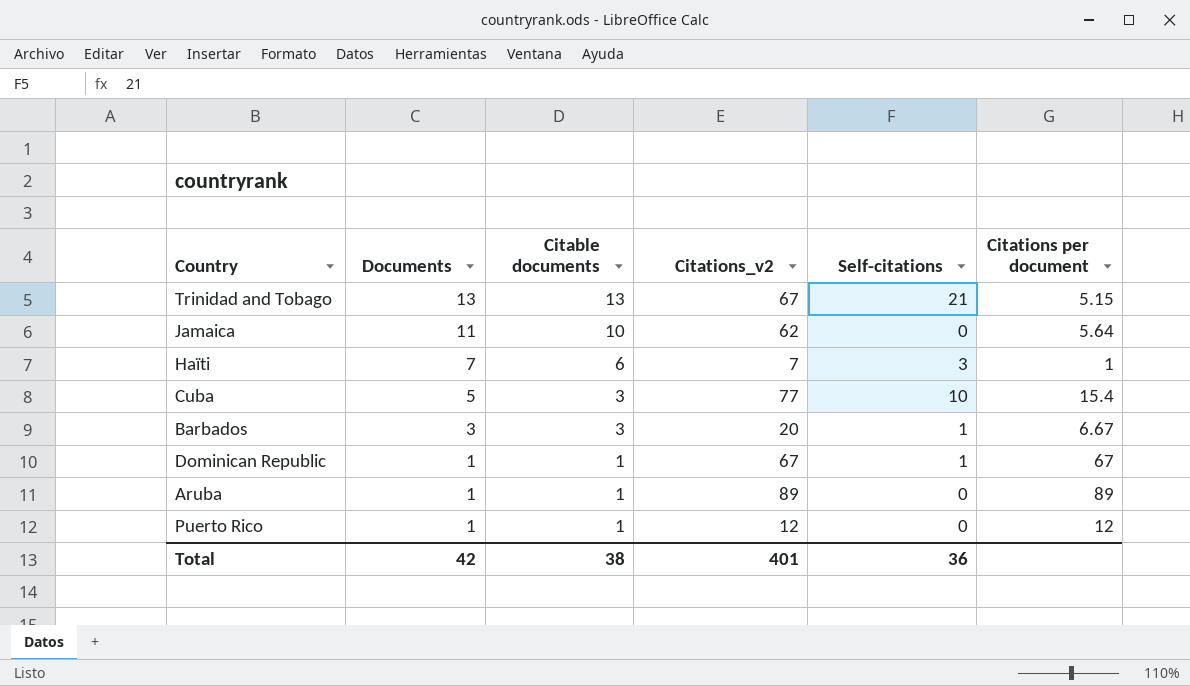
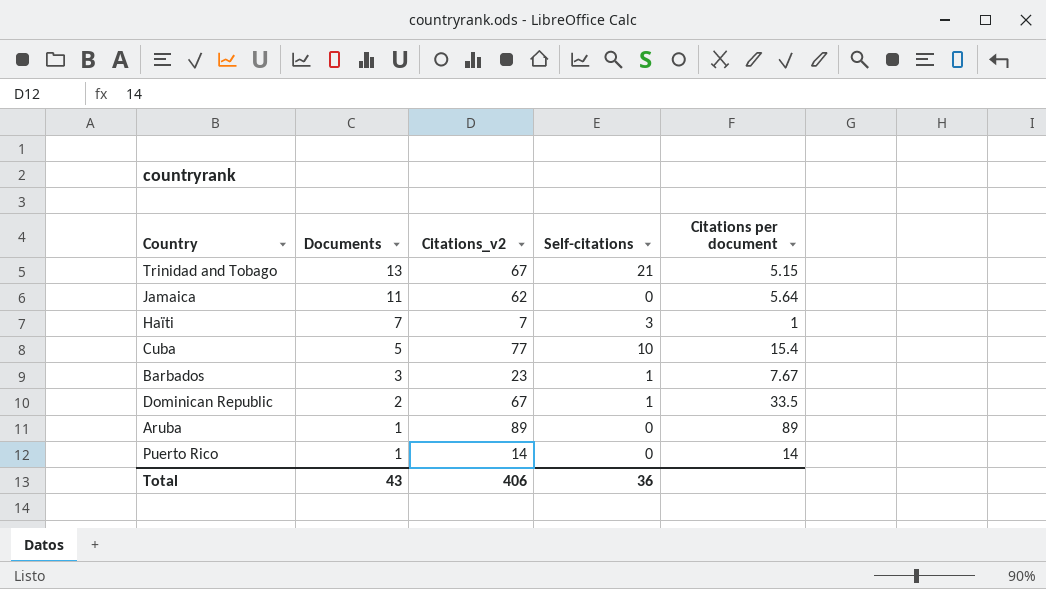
column Citable documents | position: 3 -> none
Barbados | Citations_v2: 20 -> 23
Barbados | Citations per document: 6.67 -> 7.67
Dominican Republic | Documents: 1 -> 2
Dominican Republic | Citations per document: 67 -> 33.5
Puerto Rico | Citations_v2: 12 -> 14
Puerto Rico | Citations per document: 12 -> 14
Total | Documents: 42 -> 43
Total | Citations_v2: 401 -> 406

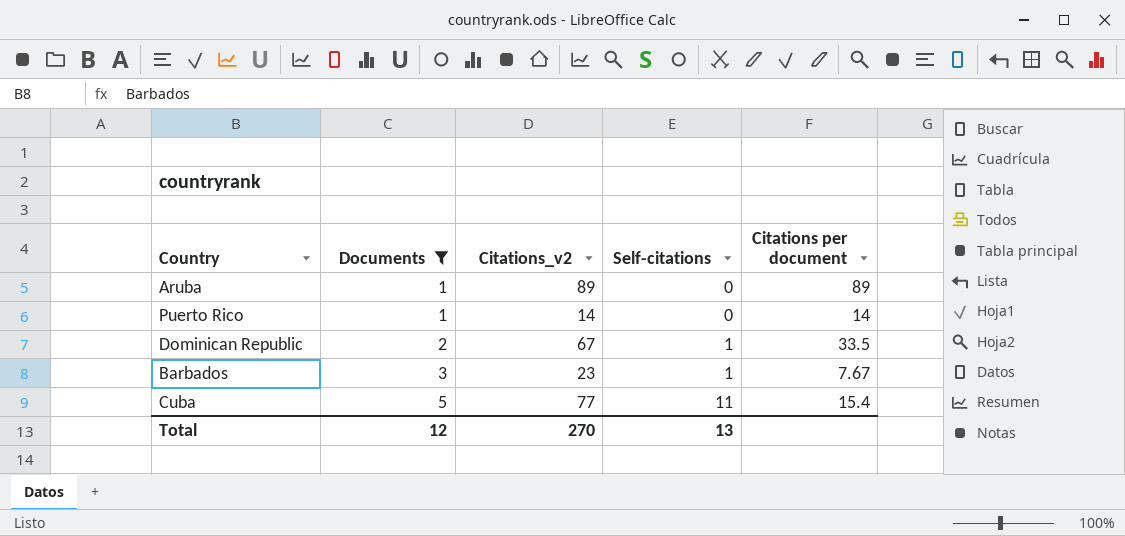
filter: none -> Documents <= 5
row order: Documents descending -> Documents ascending
Cuba | Self-citations: 10 -> 11
Total | Documents: 43 -> 12
Total | Citations_v2: 406 -> 270
Total | Self-citations: 36 -> 13

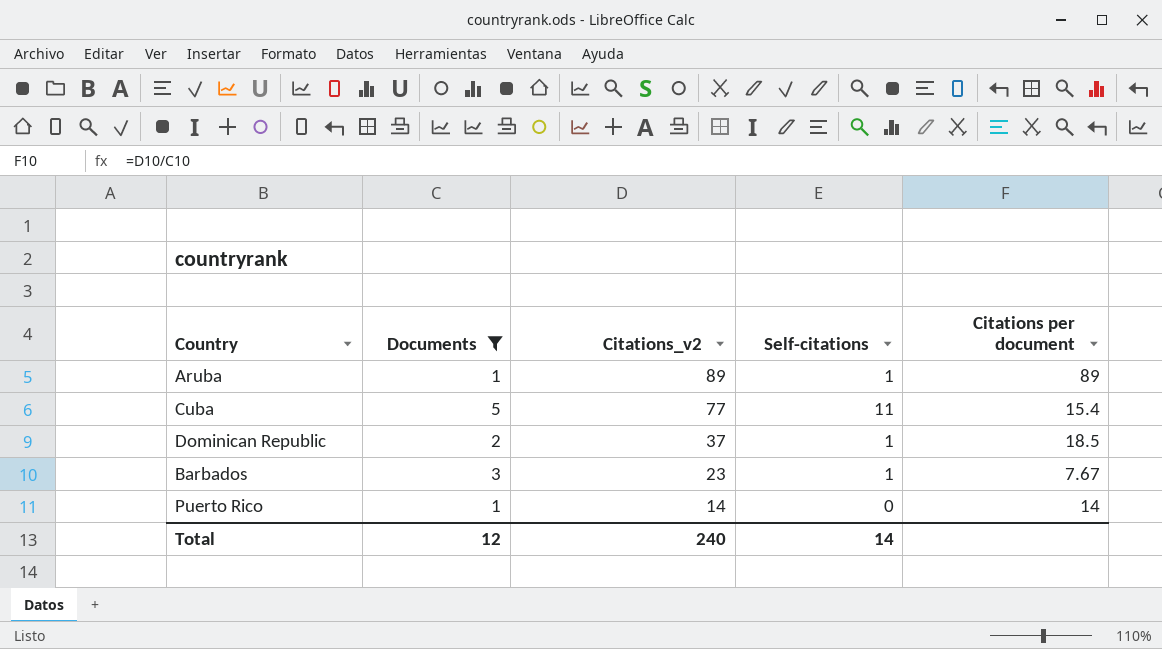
row order: Documents ascending -> Citations_v2 descending
Aruba | Self-citations: 0 -> 1
Dominican Republic | Citations_v2: 67 -> 37
Dominican Republic | Citations per document: 33.5 -> 18.5
Total | Citations_v2: 270 -> 240
Total | Self-citations: 13 -> 14

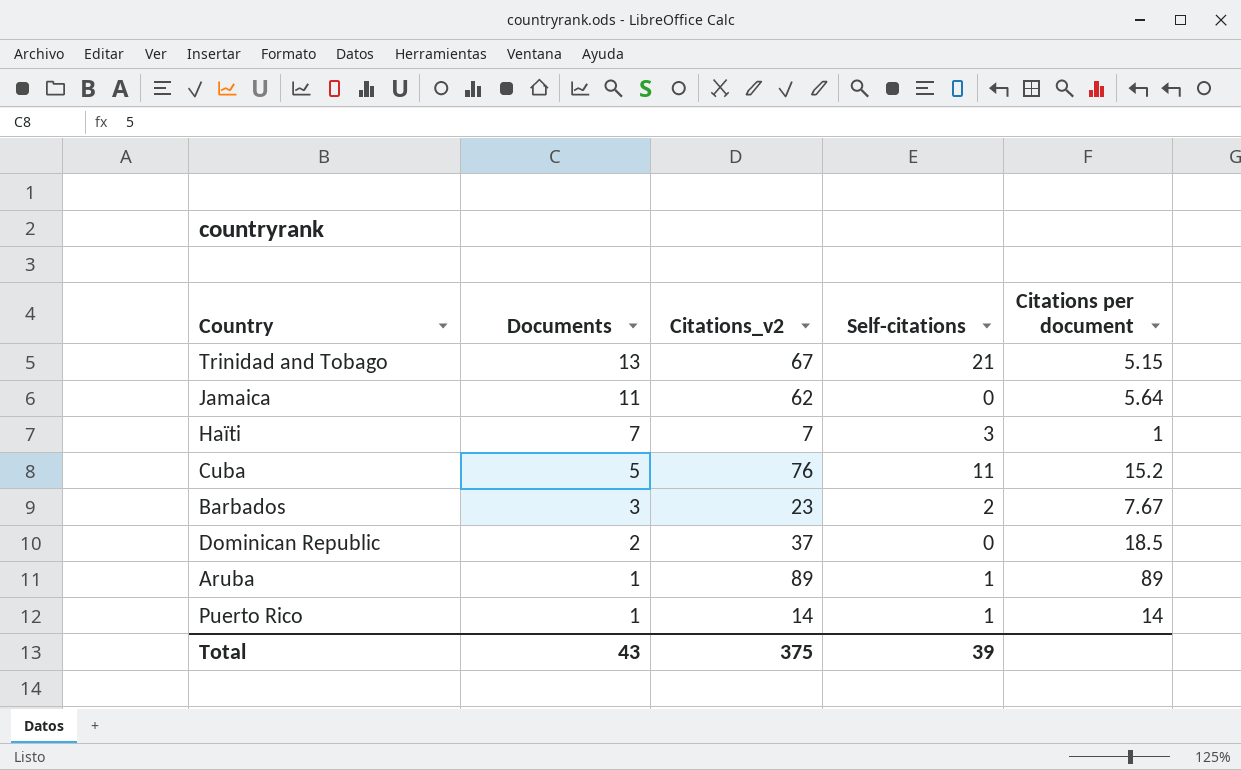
filter: Documents <= 5 -> none
row order: Citations_v2 descending -> Documents descending
Cuba | Citations_v2: 77 -> 76
Cuba | Citations per document: 15.4 -> 15.2
Barbados | Self-citations: 1 -> 2
Dominican Republic | Self-citations: 1 -> 0
Puerto Rico | Self-citations: 0 -> 1
Total | Documents: 12 -> 43
Total | Citations_v2: 240 -> 375
Total | Self-citations: 14 -> 39

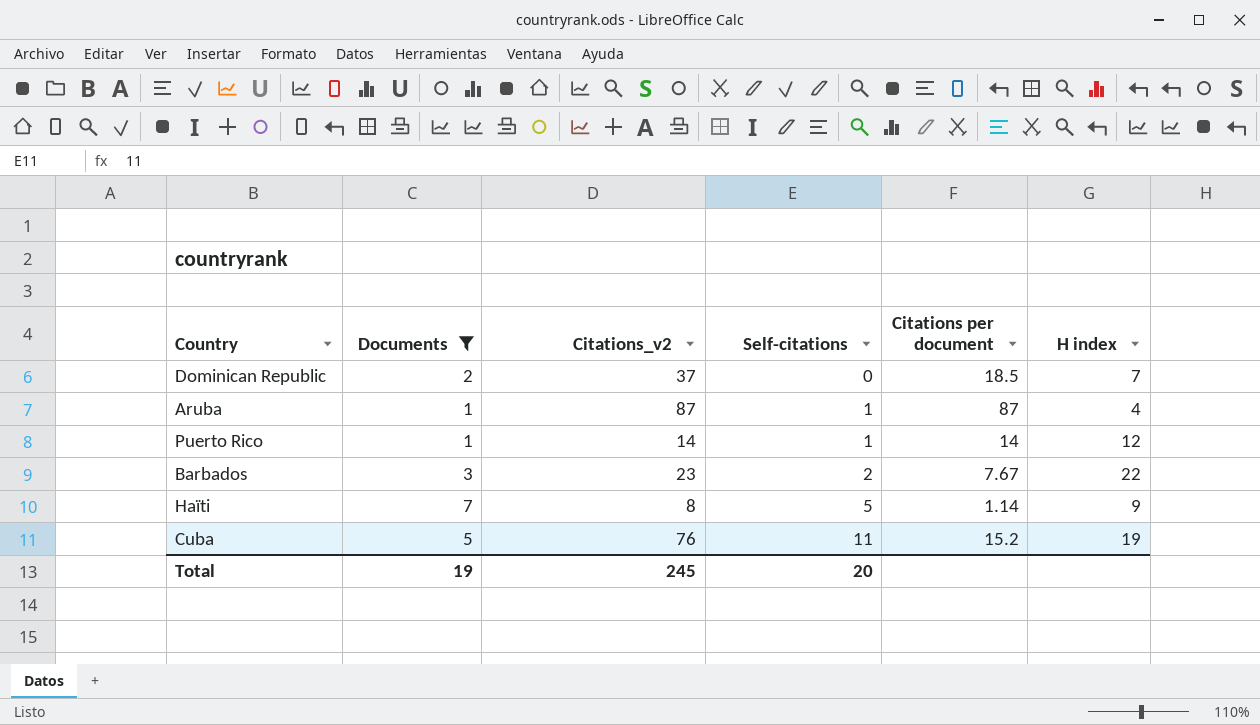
filter: none -> Documents <= 7
row order: Documents descending -> Self-citations ascending
column H index | position: none -> 6
Aruba | Citations_v2: 89 -> 87
Aruba | Citations per document: 89 -> 87
Haïti | Citations_v2: 7 -> 8
Haïti | Self-citations: 3 -> 5
Haïti | Citations per document: 1 -> 1.14
Total | Documents: 43 -> 19
Total | Citations_v2: 375 -> 245
Total | Self-citations: 39 -> 20

